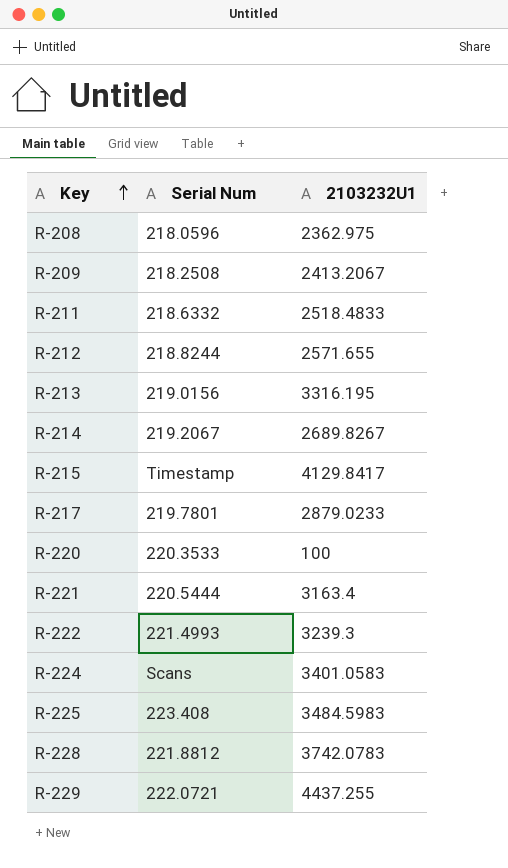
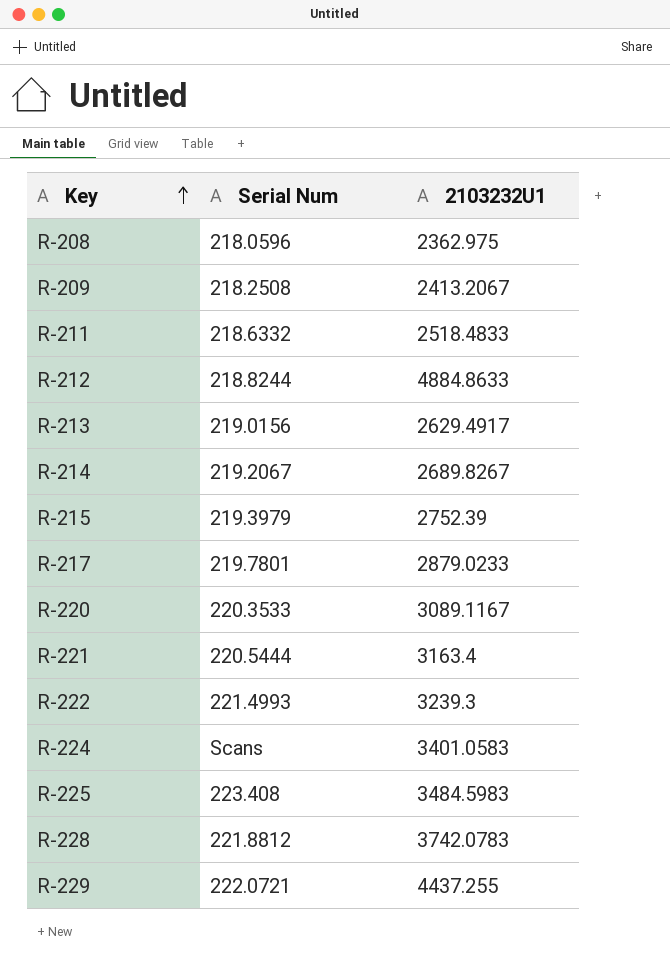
R-212 | 2103232U1: 2571.655 -> 4884.8633
R-213 | 2103232U1: 3316.195 -> 2629.4917
R-215 | Serial Num: Timestamp -> 219.3979
R-215 | 2103232U1: 4129.8417 -> 2752.39
R-220 | 2103232U1: 100 -> 3089.1167

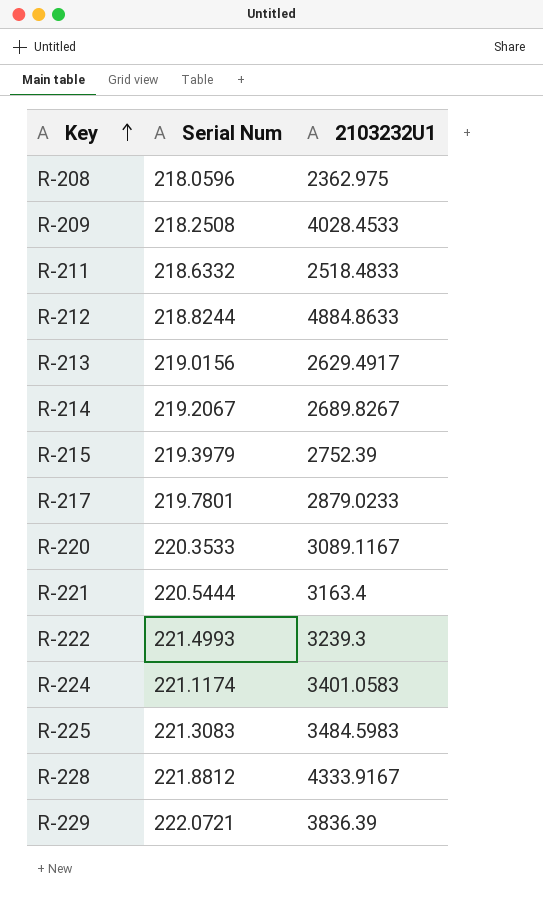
R-209 | 2103232U1: 2413.2067 -> 4028.4533
R-224 | Serial Num: Scans -> 221.1174
R-225 | Serial Num: 223.408 -> 221.3083
R-228 | 2103232U1: 3742.0783 -> 4333.9167
R-229 | 2103232U1: 4437.255 -> 3836.39

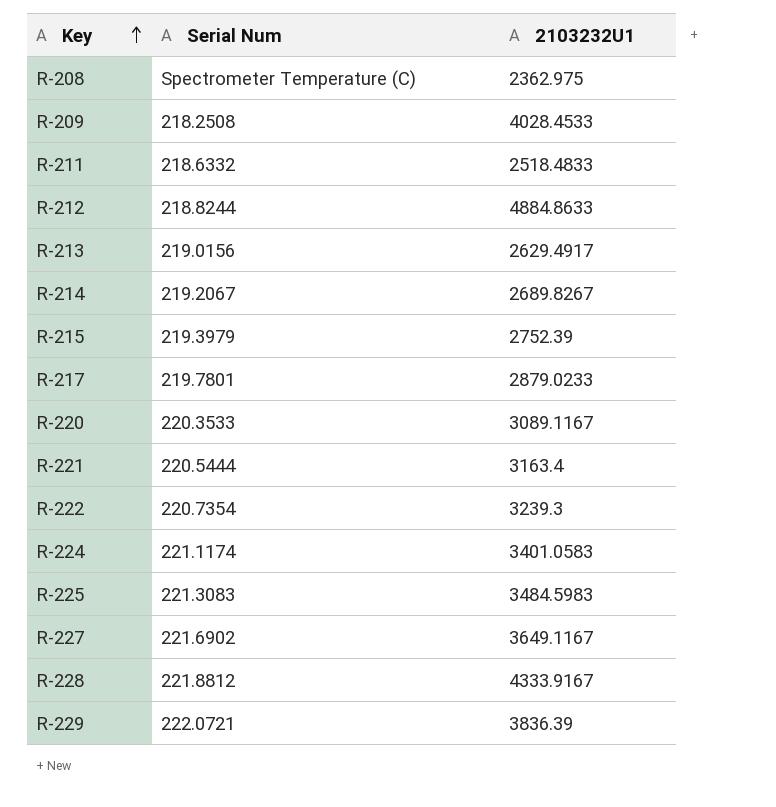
R-208 | Serial Num: 218.0596 -> Spectrometer Temperature (C)
R-222 | Serial Num: 221.4993 -> 220.7354
row R-227: none -> 221.6902 | 3649.1167

